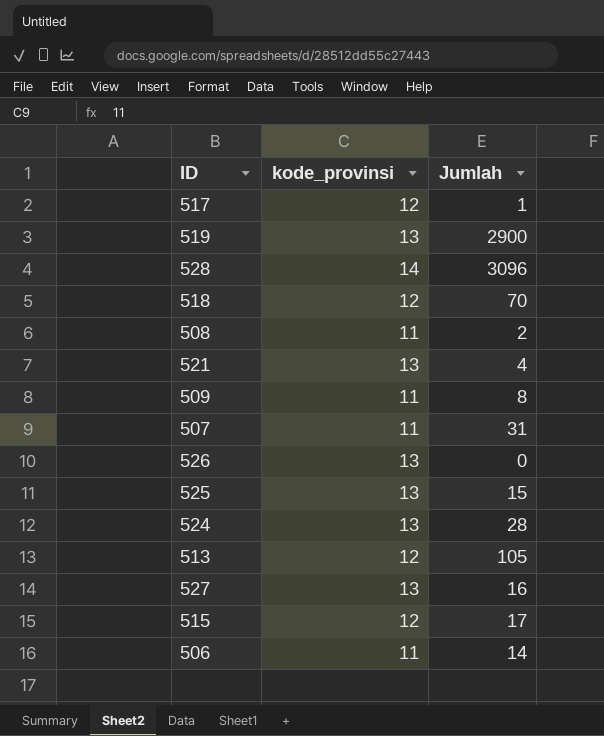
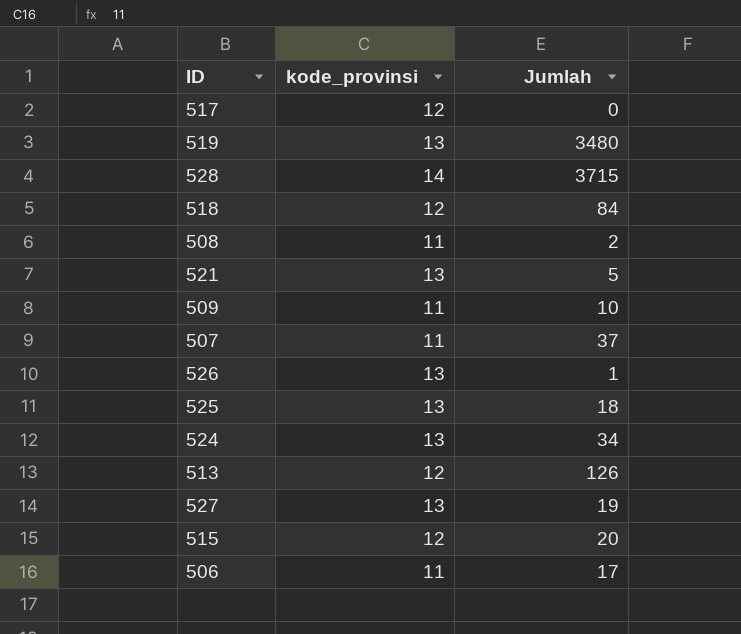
517 | Jumlah: 1 -> 0
519 | Jumlah: 2900 -> 3480
528 | Jumlah: 3096 -> 3715
518 | Jumlah: 70 -> 84
521 | Jumlah: 4 -> 5
509 | Jumlah: 8 -> 10
507 | Jumlah: 31 -> 37
526 | Jumlah: 0 -> 1
525 | Jumlah: 15 -> 18
524 | Jumlah: 28 -> 34
513 | Jumlah: 105 -> 126
527 | Jumlah: 16 -> 19
515 | Jumlah: 17 -> 20
506 | Jumlah: 14 -> 17

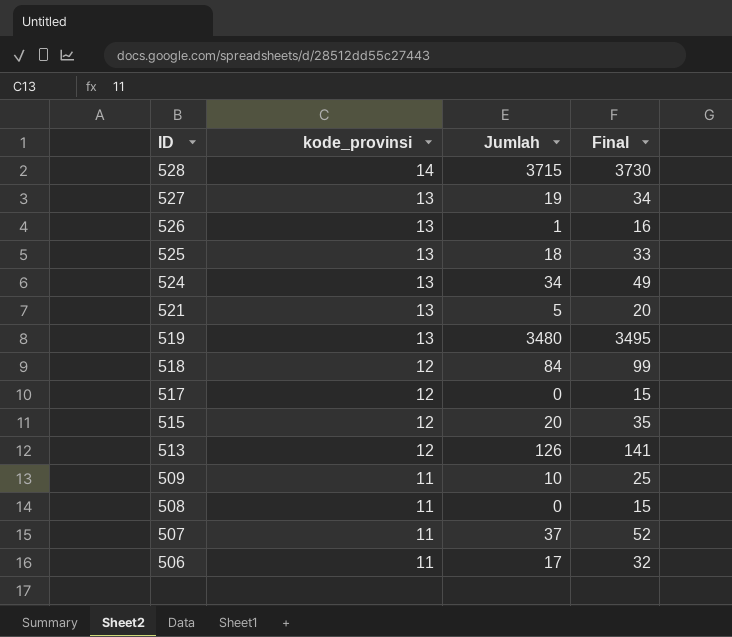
row order: none -> ID descending
column Final | formula: none -> [Jumlah] + 15
508 | Jumlah: 2 -> 0

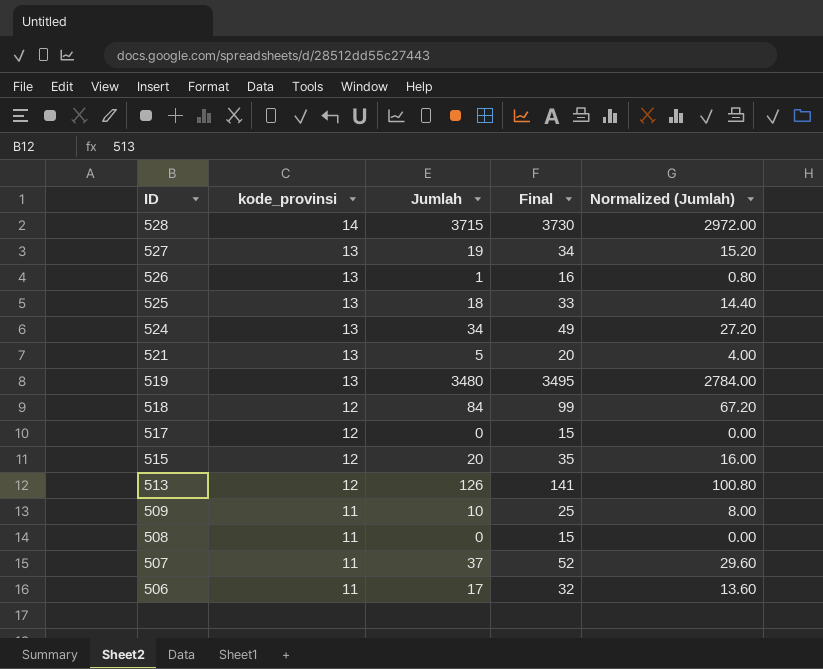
column Normalized (Jumlah) | formula: none -> [Jumlah] * 0.8

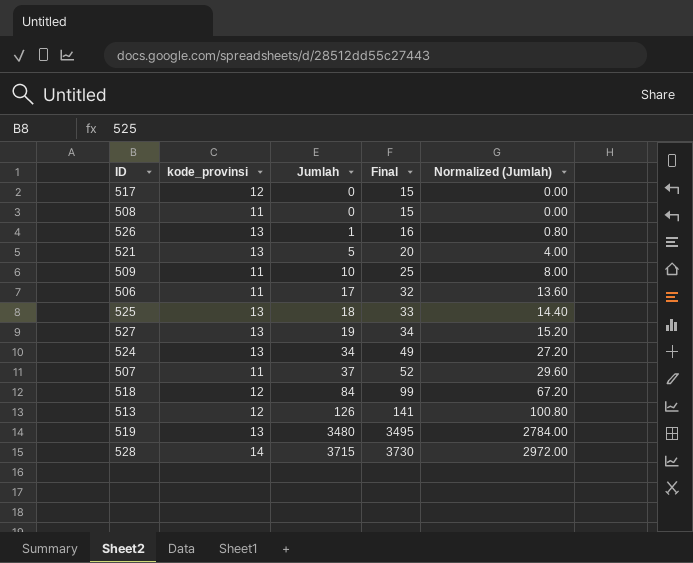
row order: ID descending -> Jumlah ascending
row 515: 12 | 20 | 35 | 16.00 -> none

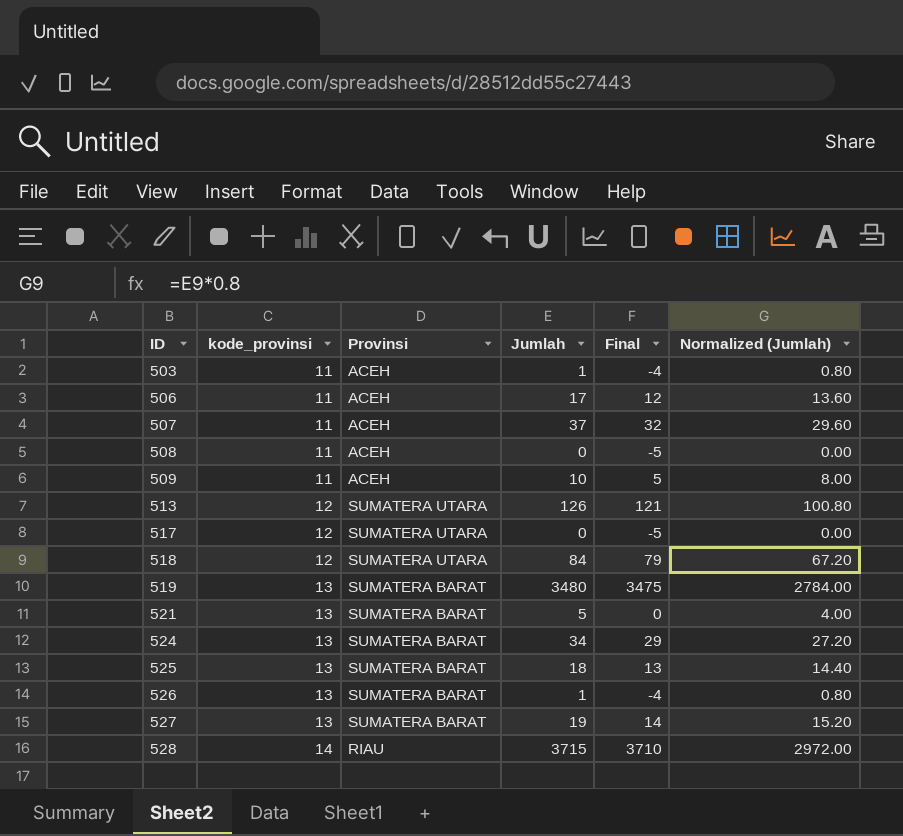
row order: Jumlah ascending -> ID ascending
column Provinsi | position: none -> 3
column Final | formula: [Jumlah] + 15 -> [Jumlah] - 5
row 503: none -> 11 | ACEH | 1 | -4 | 0.80

